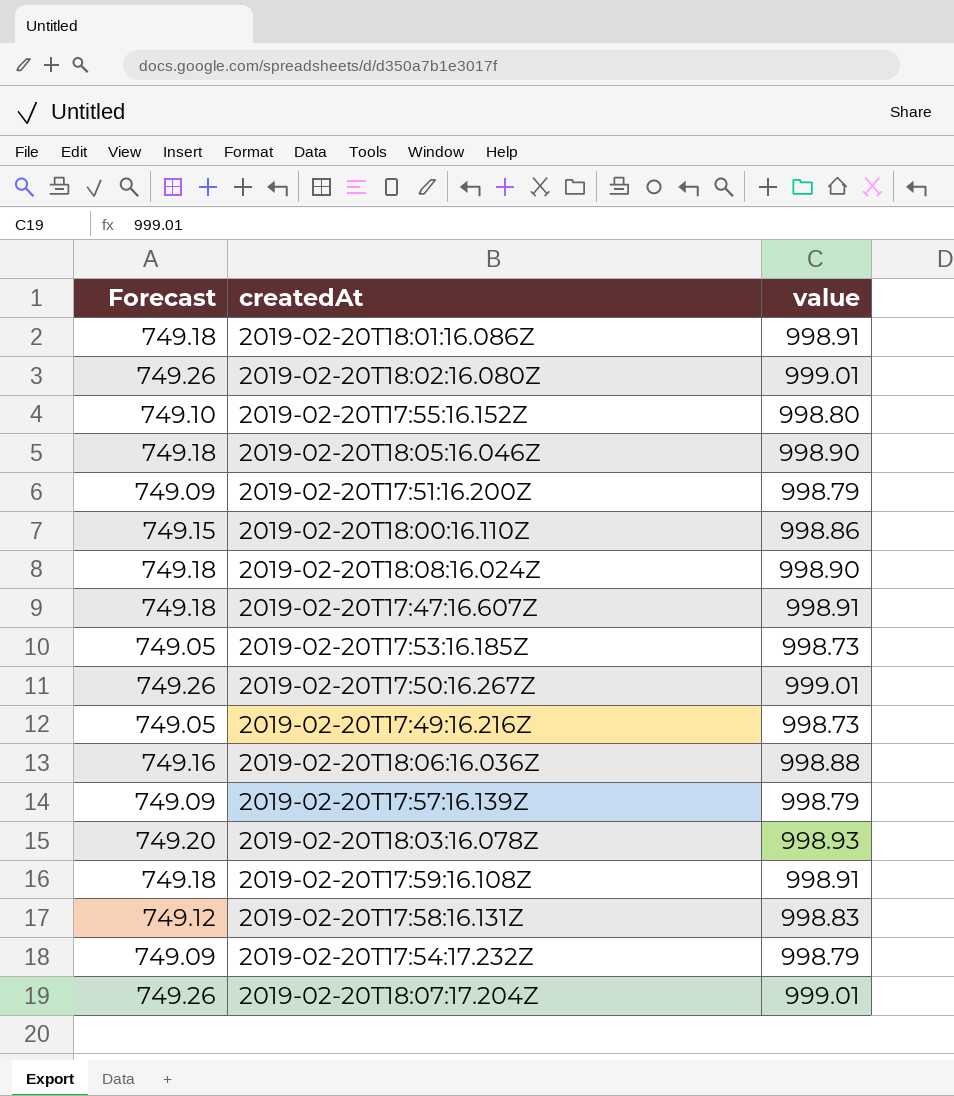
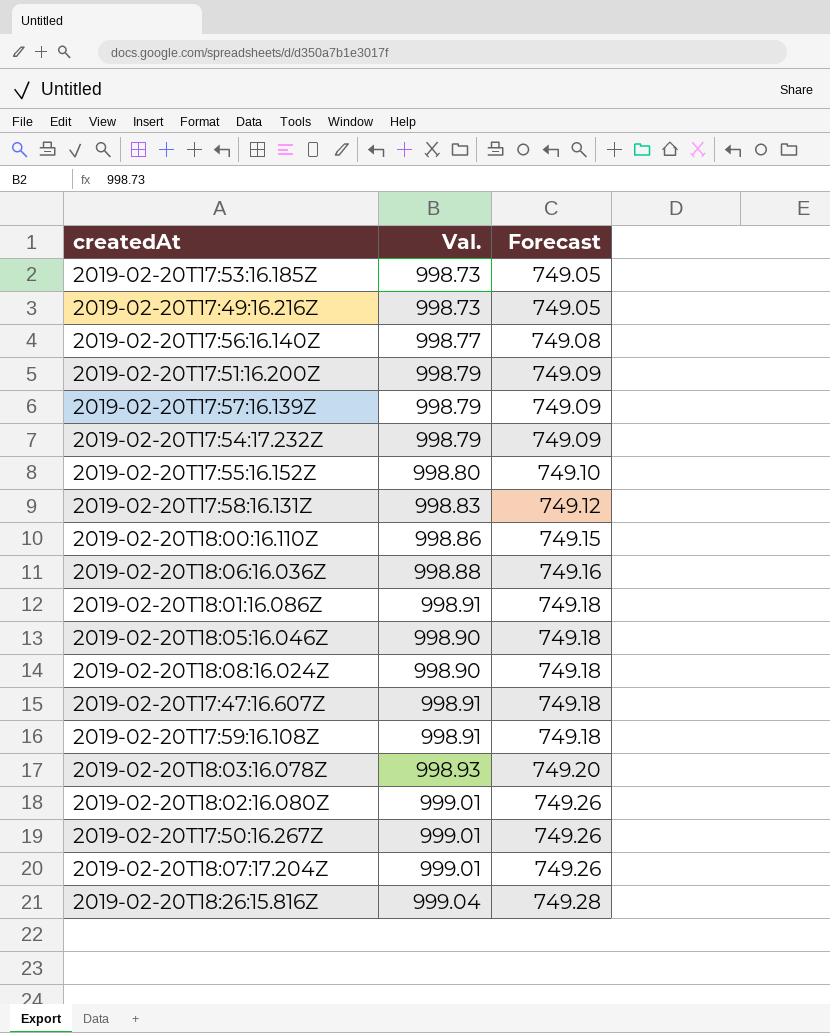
row order: none -> Forecast ascending
column name: value -> Val.
column Forecast | position: 1 -> 3
row 2019-02-20T17:56:16.140Z: none -> 998.77 | 749.08
row 2019-02-20T18:26:15.816Z: none -> 999.04 | 749.28

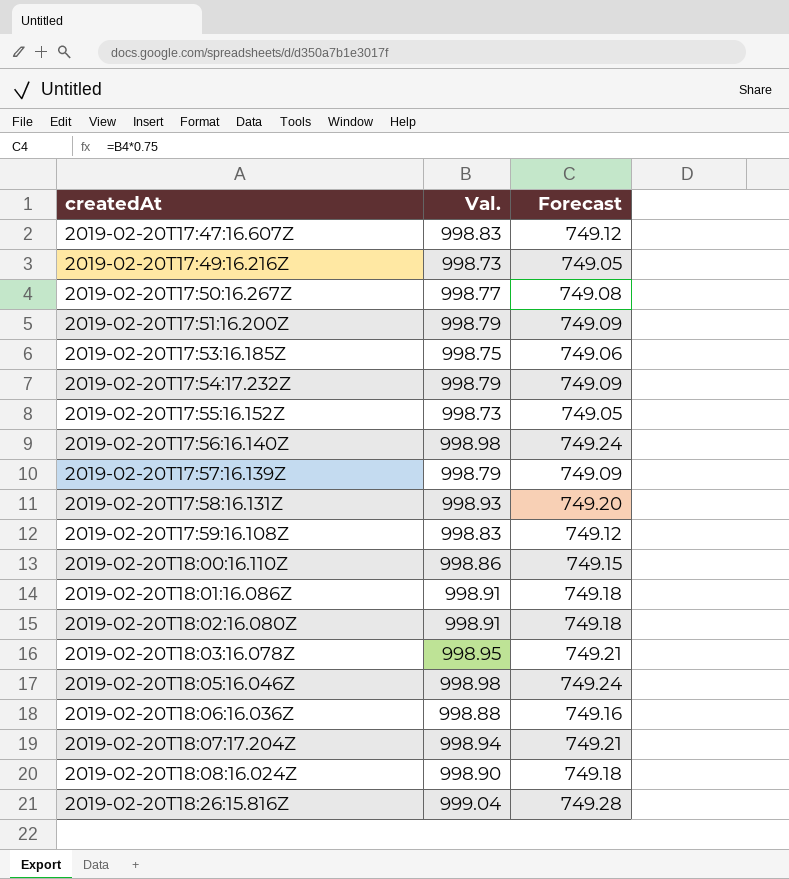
row order: Forecast ascending -> createdAt ascending
2019-02-20T17:47:16.607Z | Val.: 998.91 -> 998.83
2019-02-20T17:47:16.607Z | Forecast: 749.18 -> 749.12
2019-02-20T17:50:16.267Z | Val.: 999.01 -> 998.77
2019-02-20T17:50:16.267Z | Forecast: 749.26 -> 749.08
2019-02-20T17:53:16.185Z | Val.: 998.73 -> 998.75
2019-02-20T17:53:16.185Z | Forecast: 749.05 -> 749.06
2019-02-20T17:55:16.152Z | Val.: 998.80 -> 998.73
2019-02-20T17:55:16.152Z | Forecast: 749.10 -> 749.05
2019-02-20T17:56:16.140Z | Val.: 998.77 -> 998.98
2019-02-20T17:56:16.140Z | Forecast: 749.08 -> 749.24
2019-02-20T17:58:16.131Z | Val.: 998.83 -> 998.93
2019-02-20T17:58:16.131Z | Forecast: 749.12 -> 749.20
2019-02-20T17:59:16.108Z | Val.: 998.91 -> 998.83
2019-02-20T17:59:16.108Z | Forecast: 749.18 -> 749.12
2019-02-20T18:02:16.080Z | Val.: 999.01 -> 998.91
2019-02-20T18:02:16.080Z | Forecast: 749.26 -> 749.18
2019-02-20T18:03:16.078Z | Val.: 998.93 -> 998.95
2019-02-20T18:03:16.078Z | Forecast: 749.20 -> 749.21
2019-02-20T18:05:16.046Z | Val.: 998.90 -> 998.98
2019-02-20T18:05:16.046Z | Forecast: 749.18 -> 749.24
2019-02-20T18:07:17.204Z | Val.: 999.01 -> 998.94
2019-02-20T18:07:17.204Z | Forecast: 749.26 -> 749.21

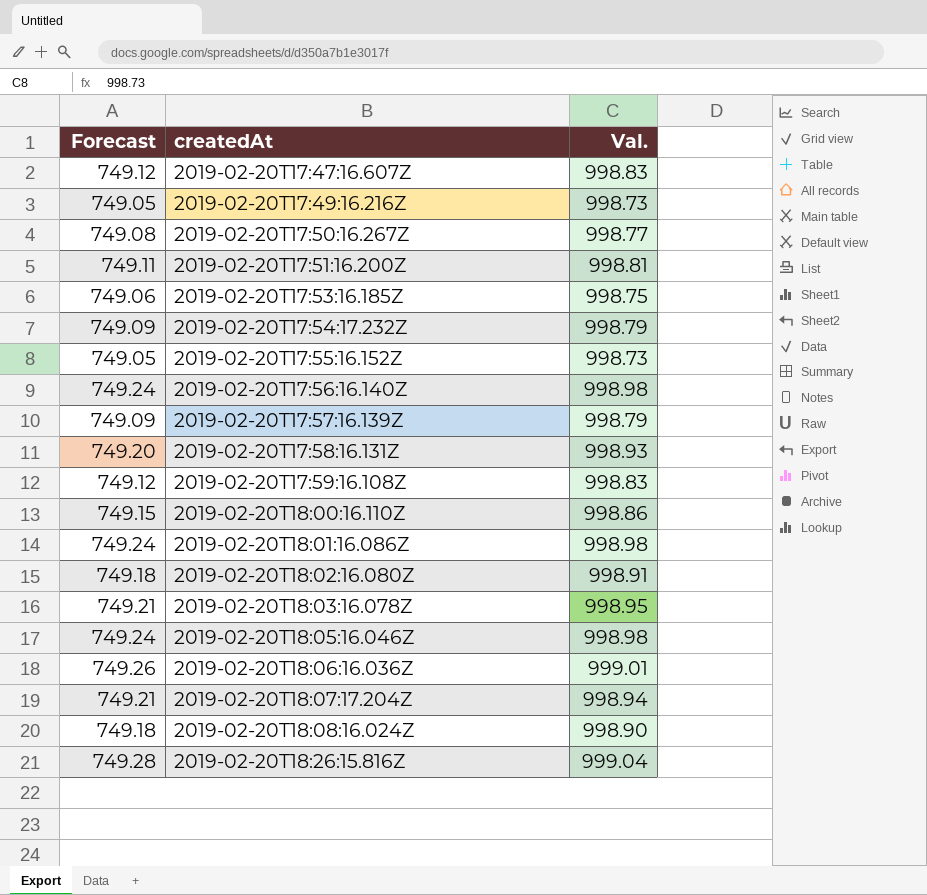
column Forecast | position: 3 -> 1
2019-02-20T17:51:16.200Z | Forecast: 749.09 -> 749.11
2019-02-20T17:51:16.200Z | Val.: 998.79 -> 998.81
2019-02-20T18:01:16.086Z | Forecast: 749.18 -> 749.24
2019-02-20T18:01:16.086Z | Val.: 998.91 -> 998.98
2019-02-20T18:06:16.036Z | Forecast: 749.16 -> 749.26
2019-02-20T18:06:16.036Z | Val.: 998.88 -> 999.01

